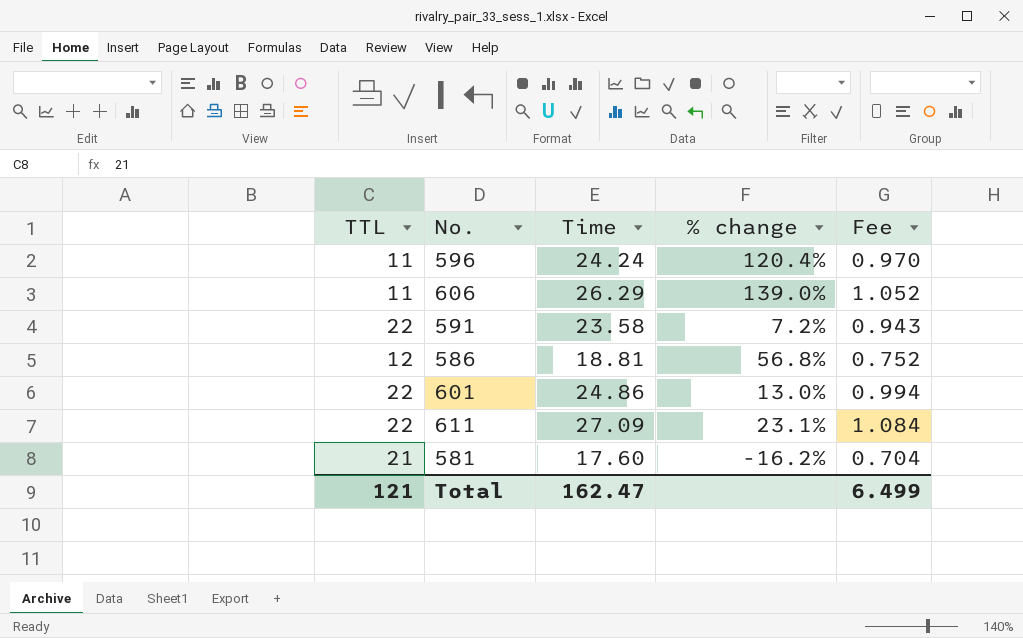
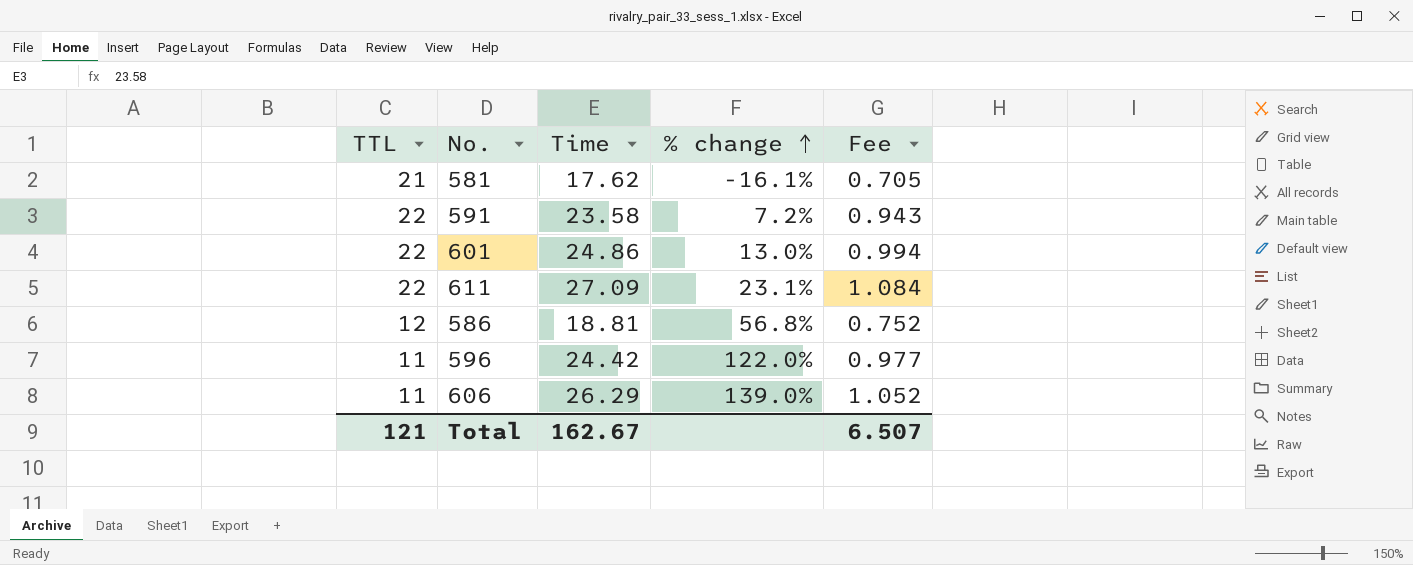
row order: none -> % change ascending
581 | Time: 17.60 -> 17.62
581 | % change: -16.2% -> -16.1%
581 | Fee: 0.704 -> 0.705
596 | Time: 24.24 -> 24.42
596 | % change: 120.4% -> 122.0%
596 | Fee: 0.970 -> 0.977
Total | Time: 162.47 -> 162.67
Total | Fee: 6.499 -> 6.507

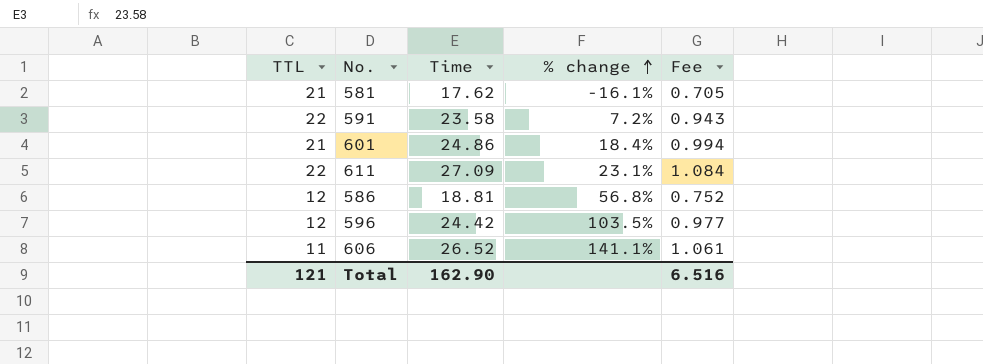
601 | TTL: 22 -> 21
601 | % change: 13.0% -> 18.4%
596 | TTL: 11 -> 12
596 | % change: 122.0% -> 103.5%
606 | Time: 26.29 -> 26.52
606 | % change: 139.0% -> 141.1%
606 | Fee: 1.052 -> 1.061
Total | Time: 162.67 -> 162.90
Total | Fee: 6.507 -> 6.516

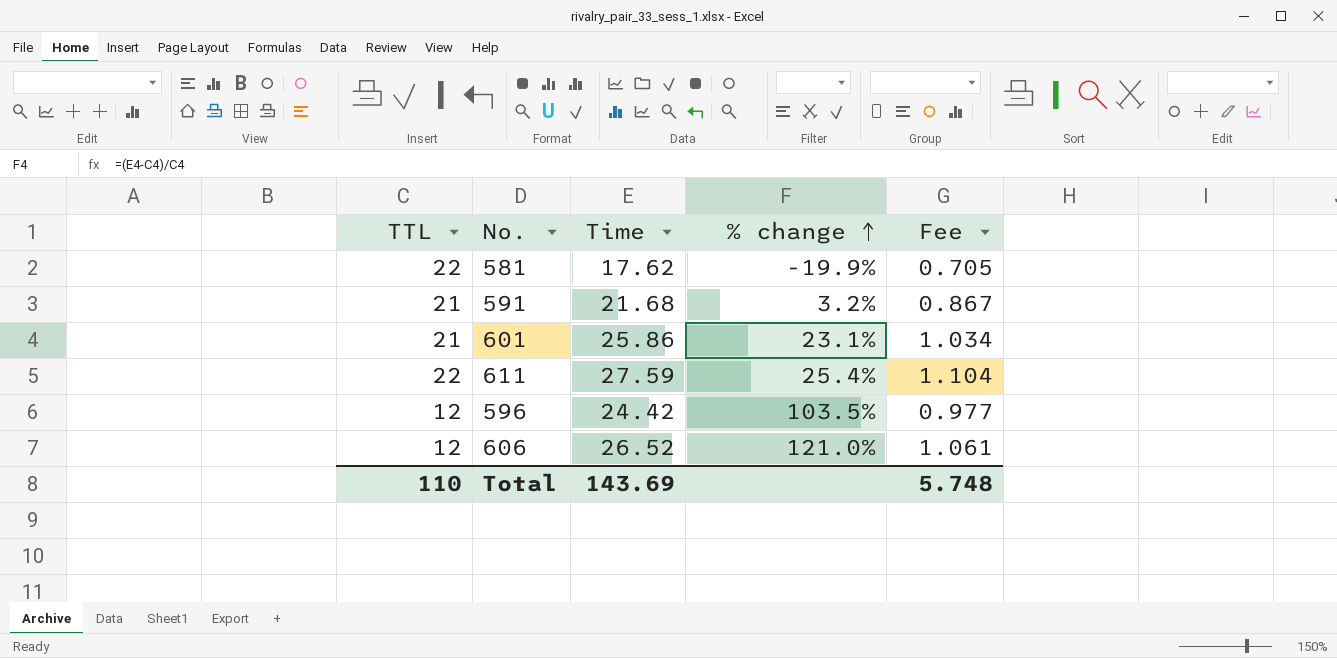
row 586: 12 | 18.81 | 56.8% | 0.752 -> none
581 | TTL: 21 -> 22
581 | % change: -16.1% -> -19.9%
591 | TTL: 22 -> 21
591 | Time: 23.58 -> 21.68
591 | % change: 7.2% -> 3.2%
591 | Fee: 0.943 -> 0.867
601 | Time: 24.86 -> 25.86
601 | % change: 18.4% -> 23.1%
601 | Fee: 0.994 -> 1.034
611 | Time: 27.09 -> 27.59
611 | % change: 23.1% -> 25.4%
611 | Fee: 1.084 -> 1.104
606 | TTL: 11 -> 12
606 | % change: 141.1% -> 121.0%
Total | TTL: 121 -> 110
Total | Time: 162.90 -> 143.69
Total | Fee: 6.516 -> 5.748

